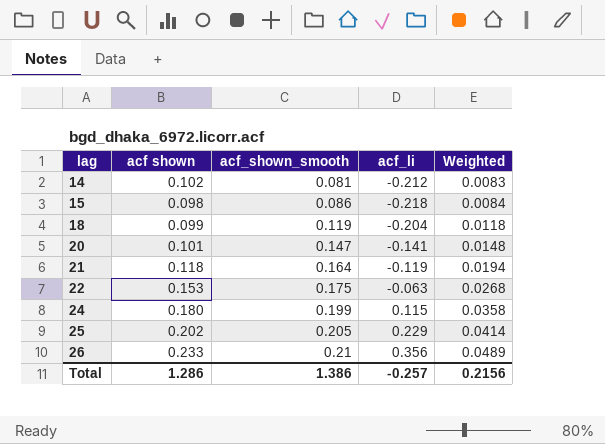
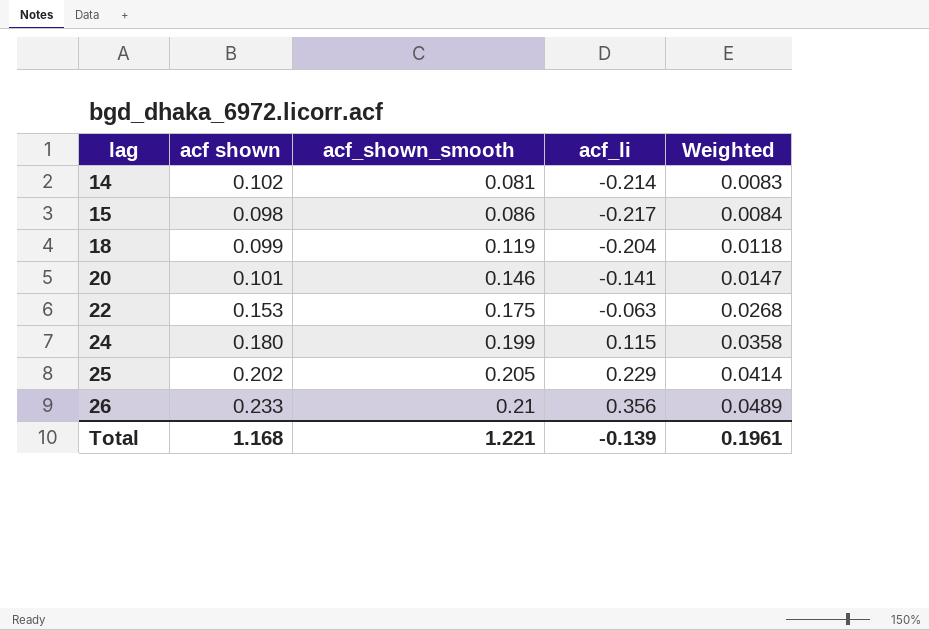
row 21: 0.118 | 0.164 | -0.119 | 0.0194 -> none
14 | acf_li: -0.212 -> -0.214
15 | acf_li: -0.218 -> -0.217
20 | acf_shown_smooth: 0.147 -> 0.146
20 | Weighted: 0.0148 -> 0.0147
Total | acf shown: 1.286 -> 1.168
Total | acf_shown_smooth: 1.386 -> 1.221
Total | acf_li: -0.257 -> -0.139
Total | Weighted: 0.2156 -> 0.1961

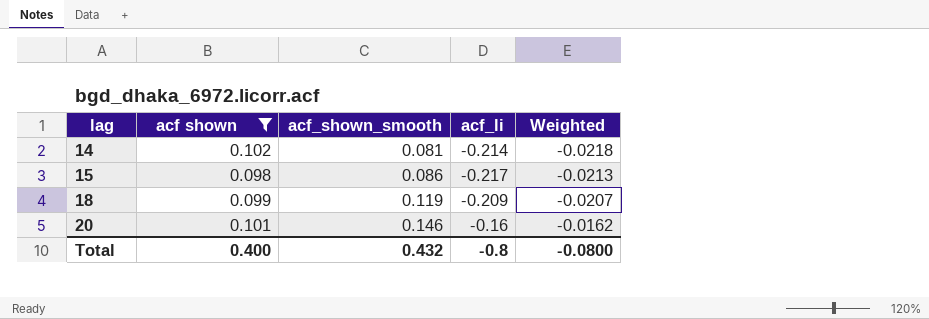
filter: none -> acf shown <= 0.102
column Weighted | formula: [acf shown] * [acf_shown_smooth] -> [acf shown] * [acf_li]
18 | acf_li: -0.204 -> -0.209
20 | acf_li: -0.141 -> -0.16
Total | acf shown: 1.168 -> 0.400
Total | acf_shown_smooth: 1.221 -> 0.432
Total | acf_li: -0.139 -> -0.8
Total | Weighted: 0.1961 -> -0.0800

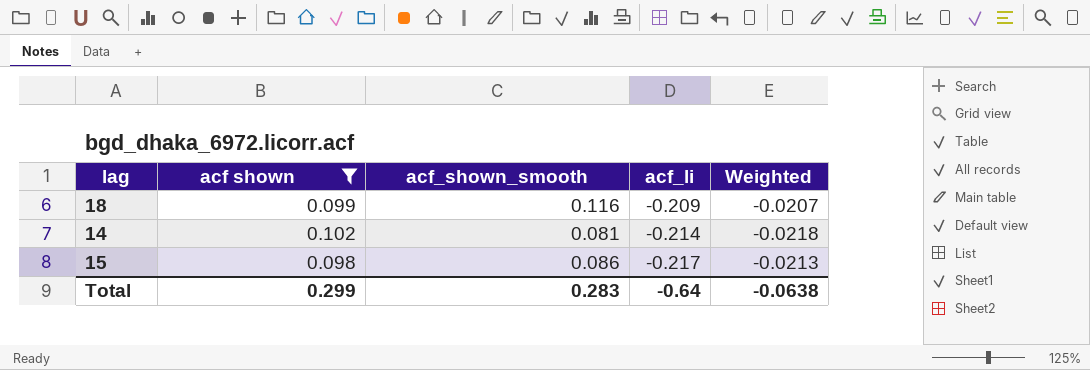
row order: lag ascending -> acf_li descending
row 20: 0.101 | 0.146 | -0.16 | -0.0162 -> none
18 | acf_shown_smooth: 0.119 -> 0.116
Total | acf shown: 0.400 -> 0.299
Total | acf_shown_smooth: 0.432 -> 0.283
Total | acf_li: -0.8 -> -0.64
Total | Weighted: -0.0800 -> -0.0638

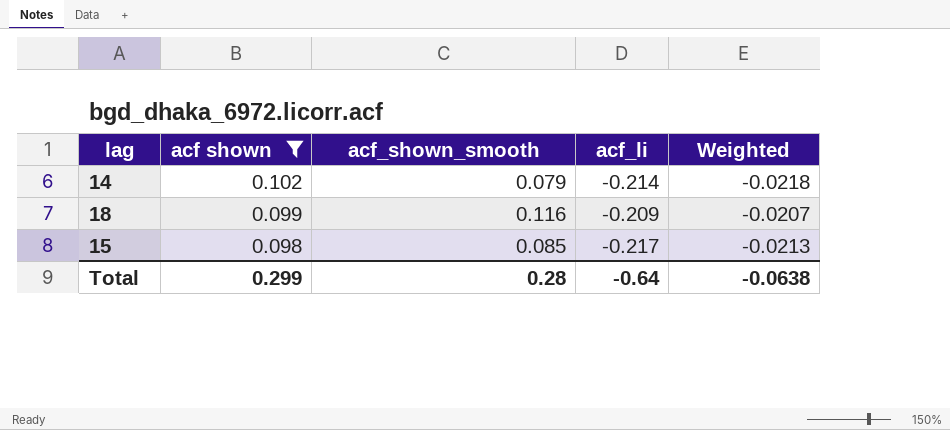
row order: acf_li descending -> acf shown descending
14 | acf_shown_smooth: 0.081 -> 0.079
15 | acf_shown_smooth: 0.086 -> 0.085
Total | acf_shown_smooth: 0.283 -> 0.28

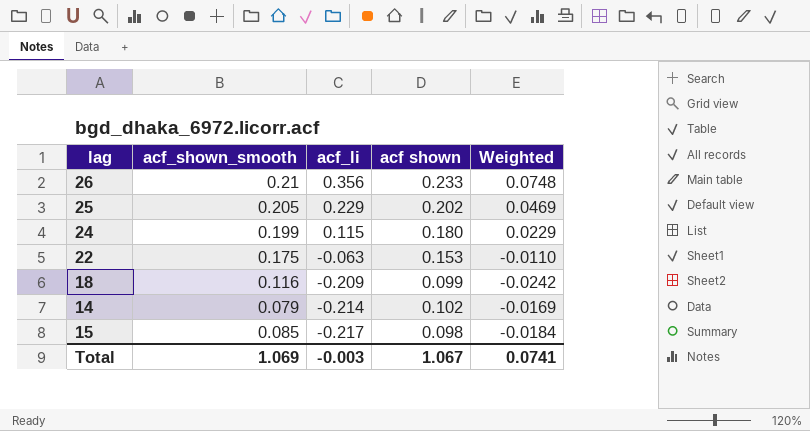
filter: acf shown <= 0.102 -> none
row order: acf shown descending -> acf_li descending
column acf shown | position: 2 -> 4
column Weighted | formula: [acf shown] * [acf_li] -> [acf_shown_smooth] * [acf_li]
Total | acf_shown_smooth: 0.28 -> 1.069
Total | acf_li: -0.64 -> -0.003
Total | acf shown: 0.299 -> 1.067
Total | Weighted: -0.0638 -> 0.0741

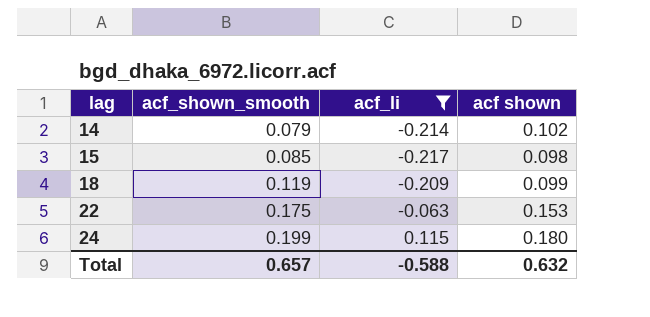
filter: none -> acf_li <= 0.115
row order: acf_li descending -> lag ascending
column Weighted | formula: [acf_shown_smooth] * [acf_li] -> none
18 | acf_shown_smooth: 0.116 -> 0.119
Total | acf_shown_smooth: 1.069 -> 0.657
Total | acf_li: -0.003 -> -0.588
Total | acf shown: 1.067 -> 0.632

